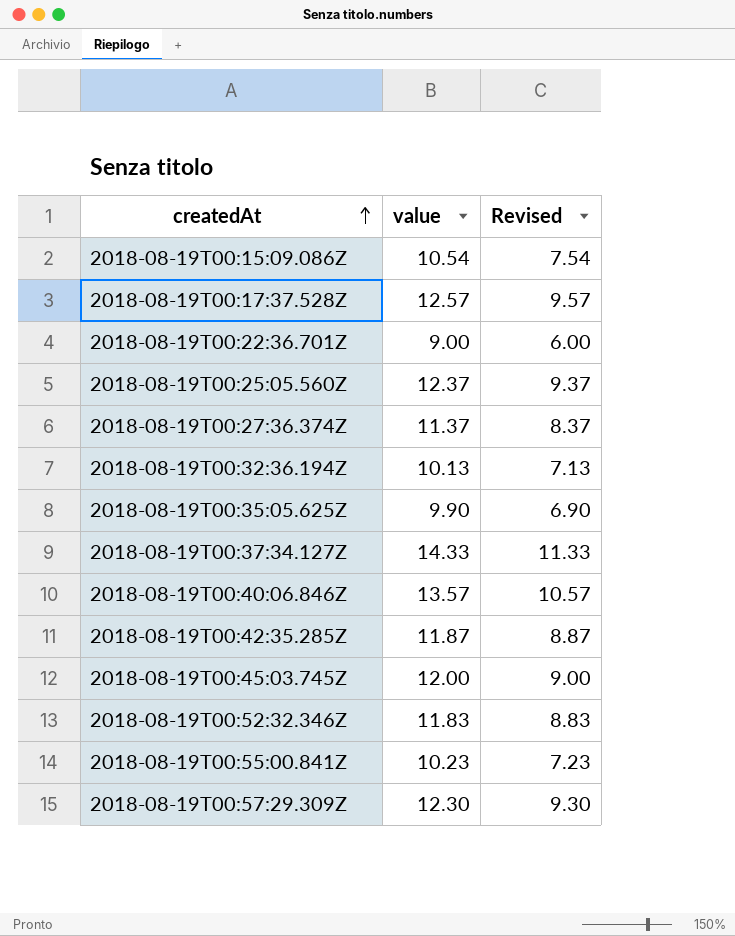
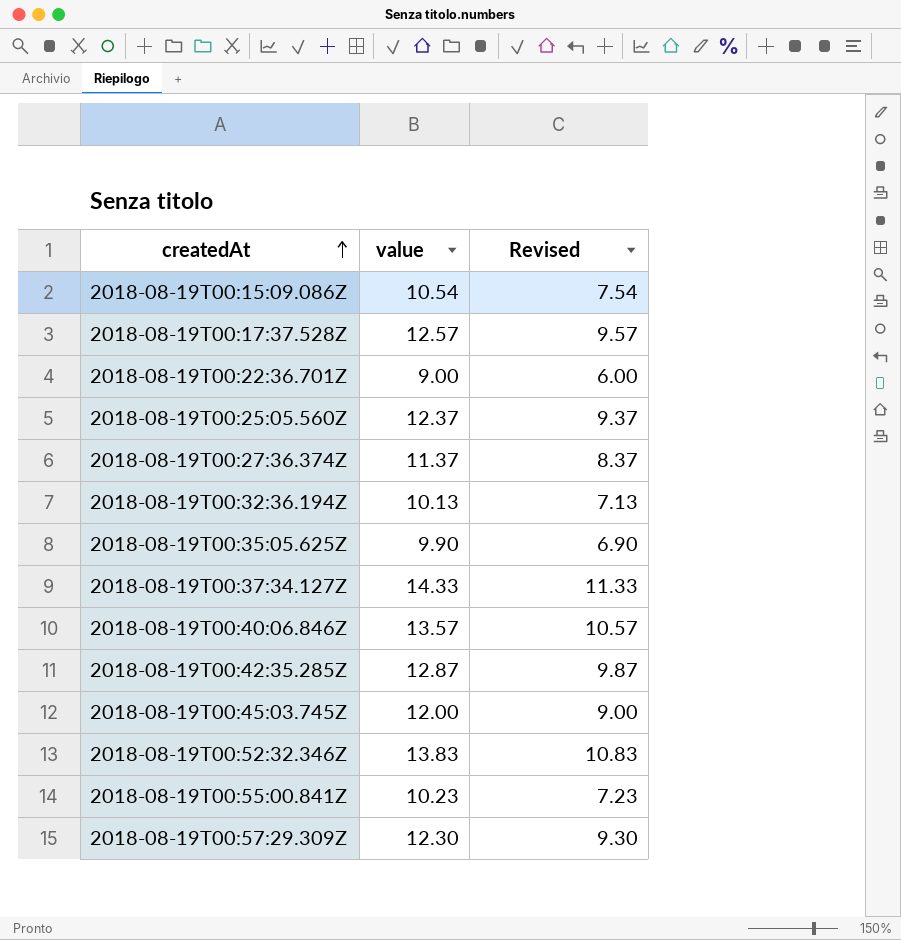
2018-08-19T00:42:35.285Z | value: 11.87 -> 12.87
2018-08-19T00:42:35.285Z | Revised: 8.87 -> 9.87
2018-08-19T00:52:32.346Z | value: 11.83 -> 13.83
2018-08-19T00:52:32.346Z | Revised: 8.83 -> 10.83

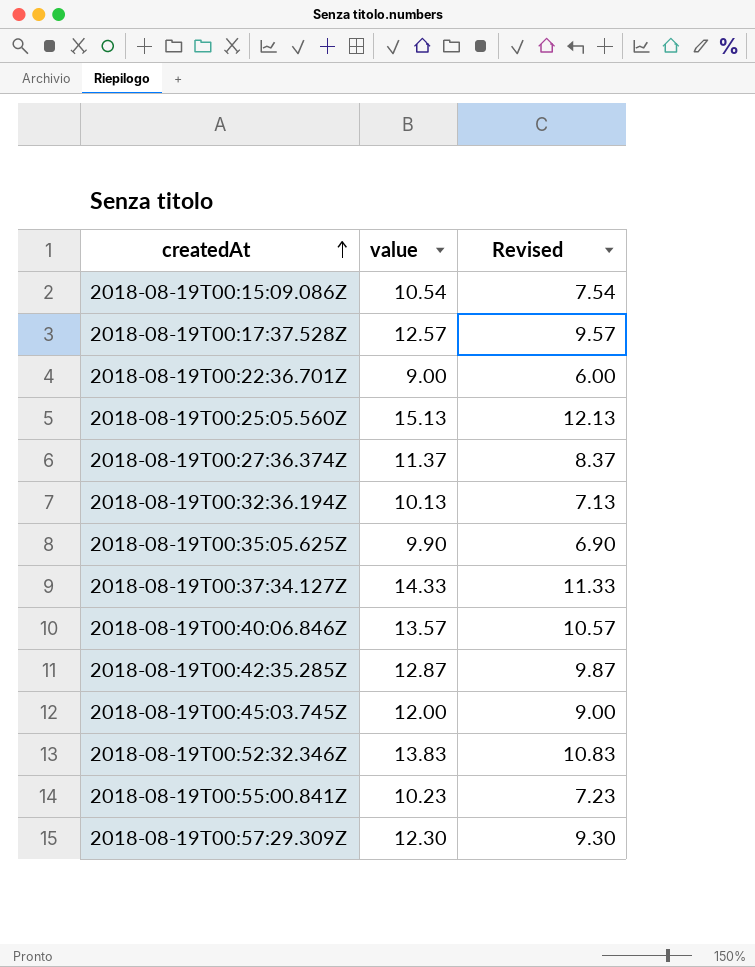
2018-08-19T00:25:05.560Z | value: 12.37 -> 15.13
2018-08-19T00:25:05.560Z | Revised: 9.37 -> 12.13

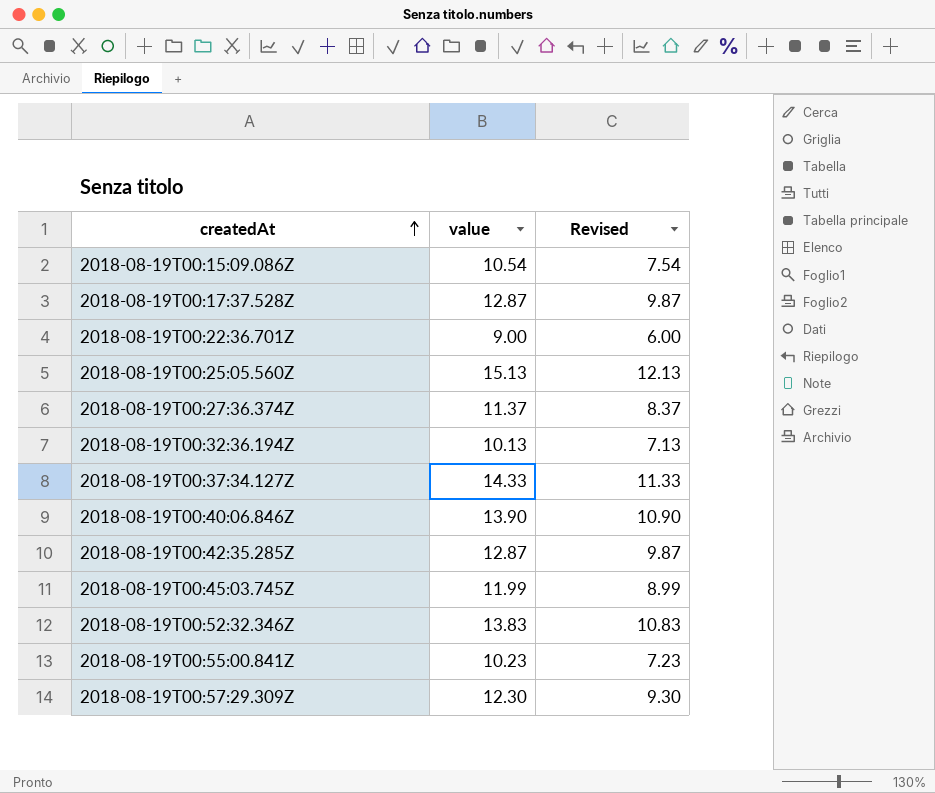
row 2018-08-19T00:35:05.625Z: 9.90 | 6.90 -> none
2018-08-19T00:17:37.528Z | value: 12.57 -> 12.87
2018-08-19T00:17:37.528Z | Revised: 9.57 -> 9.87
2018-08-19T00:40:06.846Z | value: 13.57 -> 13.90
2018-08-19T00:40:06.846Z | Revised: 10.57 -> 10.90
2018-08-19T00:45:03.745Z | value: 12.00 -> 11.99
2018-08-19T00:45:03.745Z | Revised: 9.00 -> 8.99

